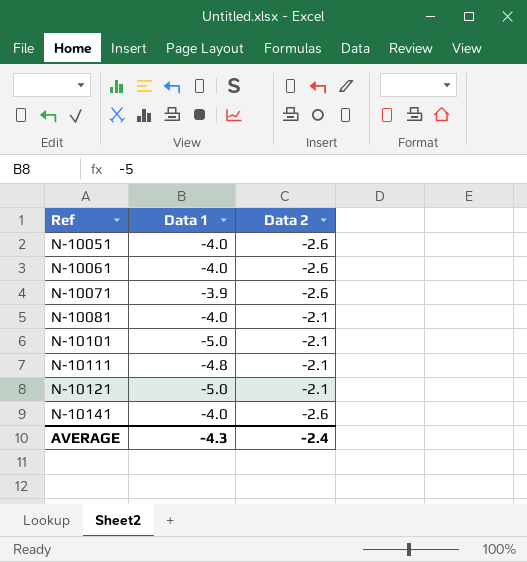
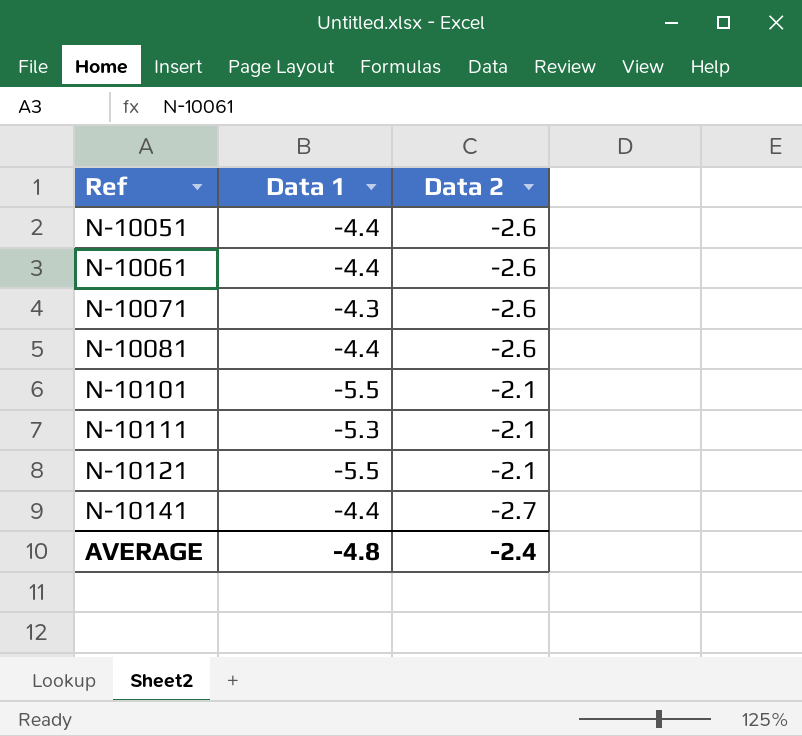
N-10051 | Data 1: -4.0 -> -4.4
N-10061 | Data 1: -4.0 -> -4.4
N-10071 | Data 1: -3.9 -> -4.3
N-10081 | Data 1: -4.0 -> -4.4
N-10081 | Data 2: -2.1 -> -2.6
N-10101 | Data 1: -5.0 -> -5.5
N-10111 | Data 1: -4.8 -> -5.3
N-10121 | Data 1: -5.0 -> -5.5
N-10141 | Data 1: -4.0 -> -4.4
N-10141 | Data 2: -2.6 -> -2.7
AVERAGE | Data 1: -4.3 -> -4.8

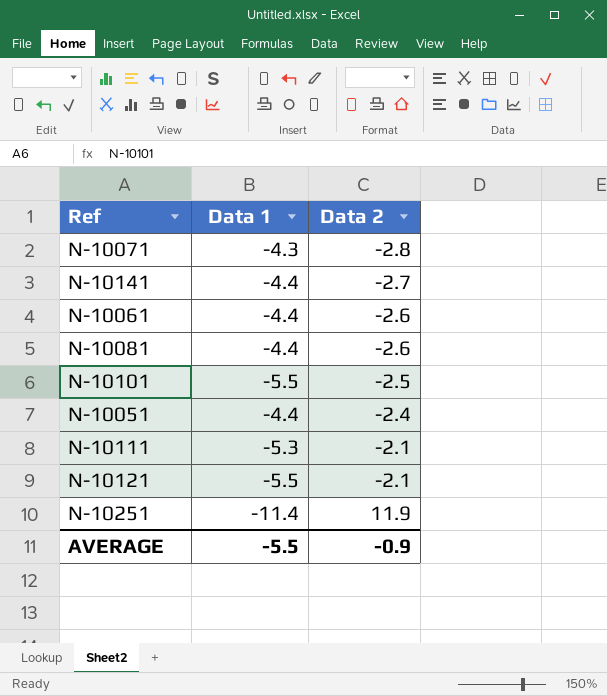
row order: Ref ascending -> Data 2 ascending
N-10071 | Data 2: -2.6 -> -2.8
N-10101 | Data 2: -2.1 -> -2.5
N-10051 | Data 2: -2.6 -> -2.4
row N-10251: none -> -11.4 | 11.9
AVERAGE | Data 1: -4.8 -> -5.5
AVERAGE | Data 2: -2.4 -> -0.9

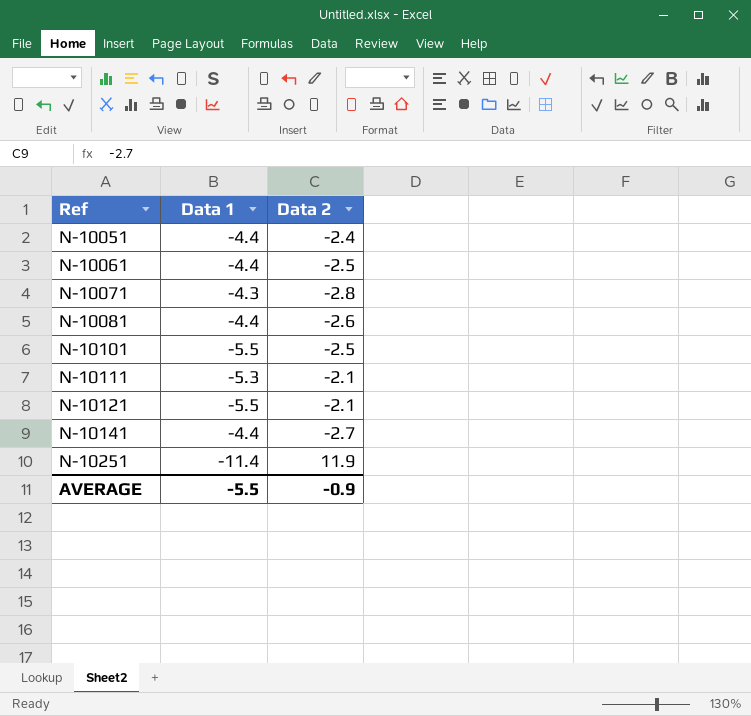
row order: Data 2 ascending -> Ref ascending
N-10061 | Data 2: -2.6 -> -2.5

